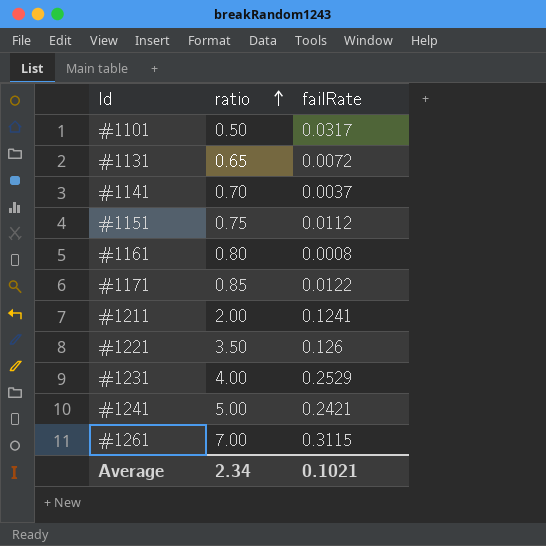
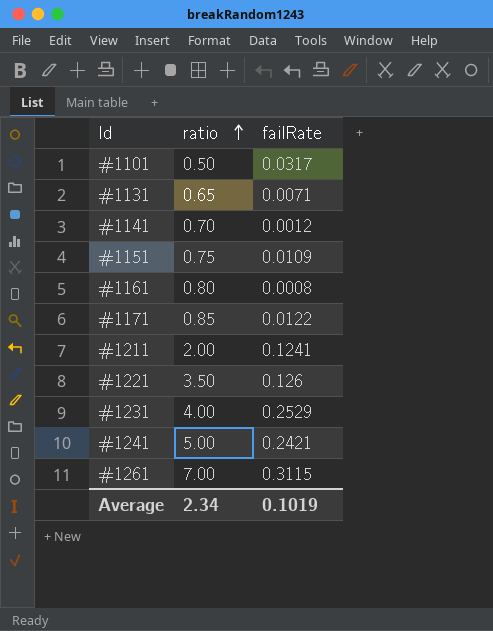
#1131 | failRate: 0.0072 -> 0.0071
#1141 | failRate: 0.0037 -> 0.0012
#1151 | failRate: 0.0112 -> 0.0109
Average | failRate: 0.1021 -> 0.1019

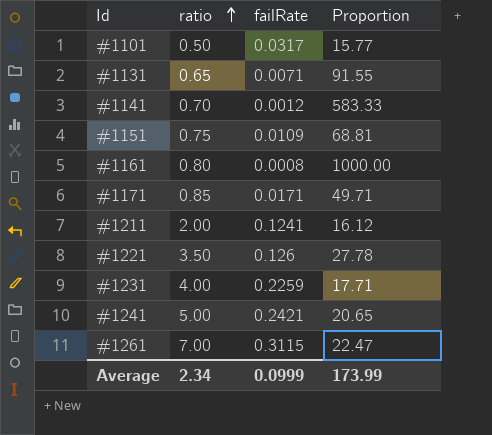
column Proportion | formula: none -> [ratio] / [failRate]
#1171 | failRate: 0.0122 -> 0.0171
#1231 | failRate: 0.2529 -> 0.2259
Average | failRate: 0.1019 -> 0.0999

